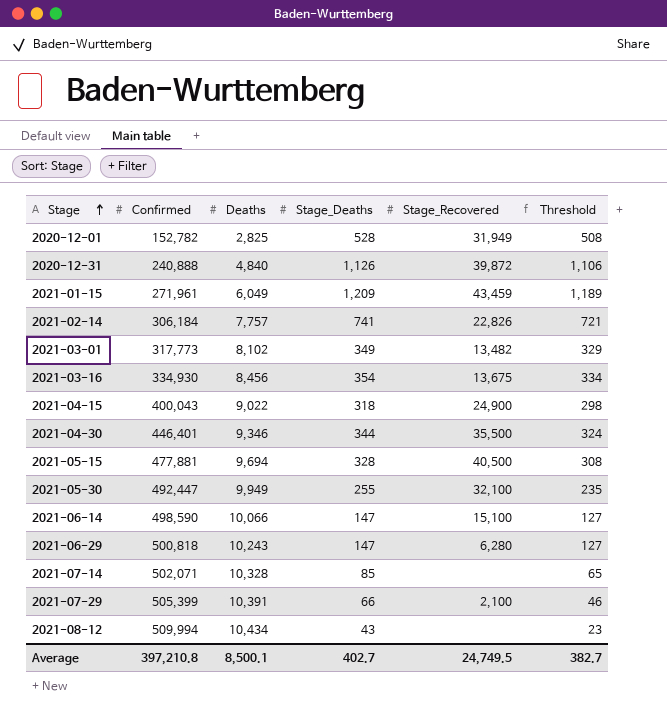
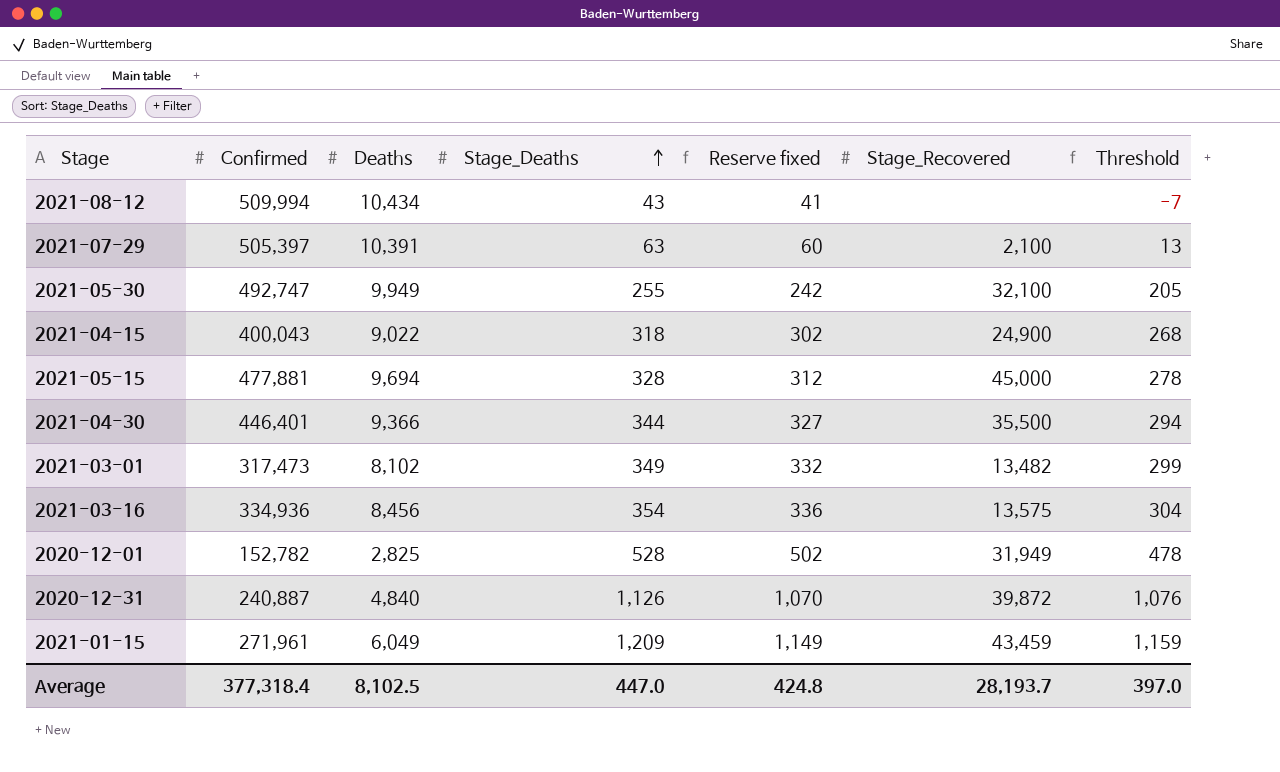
row order: Stage ascending -> Stage_Deaths ascending
column Reserve fixed | formula: none -> [Stage_Deaths] * 0.95
column Threshold | formula: [Stage_Deaths] - 20 -> [Stage_Deaths] - 50
row 2021-02-14: 306,184 | 7,757 | 741 | 22,826 | 721 -> none
row 2021-06-14: 498,590 | 10,066 | 147 | 15,100 | 127 -> none
row 2021-06-29: 500,818 | 10,243 | 147 | 6,280 | 127 -> none
row 2021-07-14: 502,071 | 10,328 | 85 | none | 65 -> none
2021-07-29 | Confirmed: 505,399 -> 505,397
2021-07-29 | Stage_Deaths: 66 -> 63
2021-05-30 | Confirmed: 492,447 -> 492,747
2021-05-15 | Stage_Recovered: 40,500 -> 45,000
2021-04-30 | Deaths: 9,346 -> 9,366
2021-03-01 | Confirmed: 317,773 -> 317,473
2021-03-16 | Confirmed: 334,930 -> 334,936
2021-03-16 | Stage_Recovered: 13,675 -> 13,575
2020-12-31 | Confirmed: 240,888 -> 240,887
Average | Confirmed: 397,210.8 -> 377,318.4
Average | Deaths: 8,500.1 -> 8,102.5
Average | Stage_Deaths: 402.7 -> 447.0
Average | Stage_Recovered: 24,749.5 -> 28,193.7
Average | Threshold: 382.7 -> 397.0

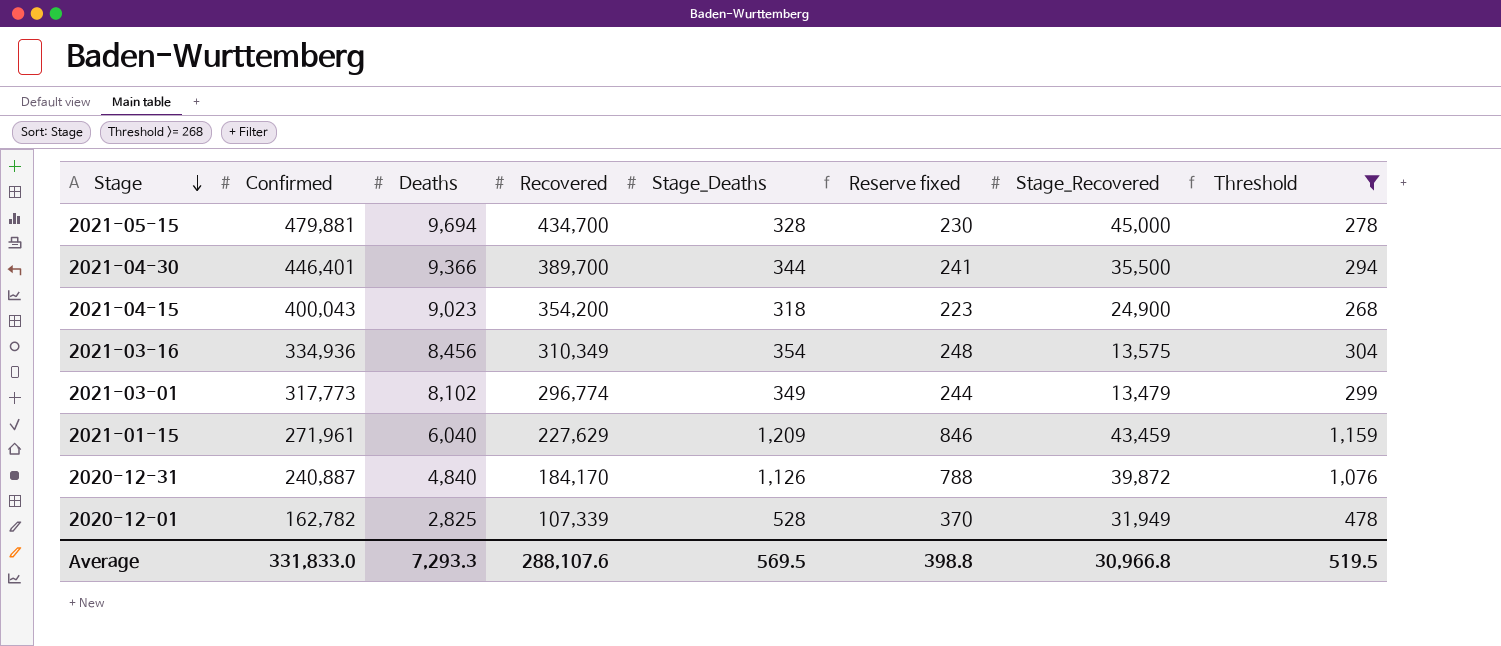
filter: none -> Threshold >= 268
row order: Stage_Deaths ascending -> Stage descending
column Recovered | position: none -> 4
column Reserve fixed | formula: [Stage_Deaths] * 0.95 -> [Stage_Deaths] * 0.7
2021-05-15 | Confirmed: 477,881 -> 479,881
2021-04-15 | Deaths: 9,022 -> 9,023
2021-03-01 | Confirmed: 317,473 -> 317,773
2021-03-01 | Stage_Recovered: 13,482 -> 13,479
2021-01-15 | Deaths: 6,049 -> 6,040
2020-12-01 | Confirmed: 152,782 -> 162,782
Average | Confirmed: 377,318.4 -> 331,833.0
Average | Deaths: 8,102.5 -> 7,293.3
Average | Stage_Deaths: 447.0 -> 569.5
Average | Reserve fixed: 424.8 -> 398.8
Average | Stage_Recovered: 28,193.7 -> 30,966.8
Average | Threshold: 397.0 -> 519.5

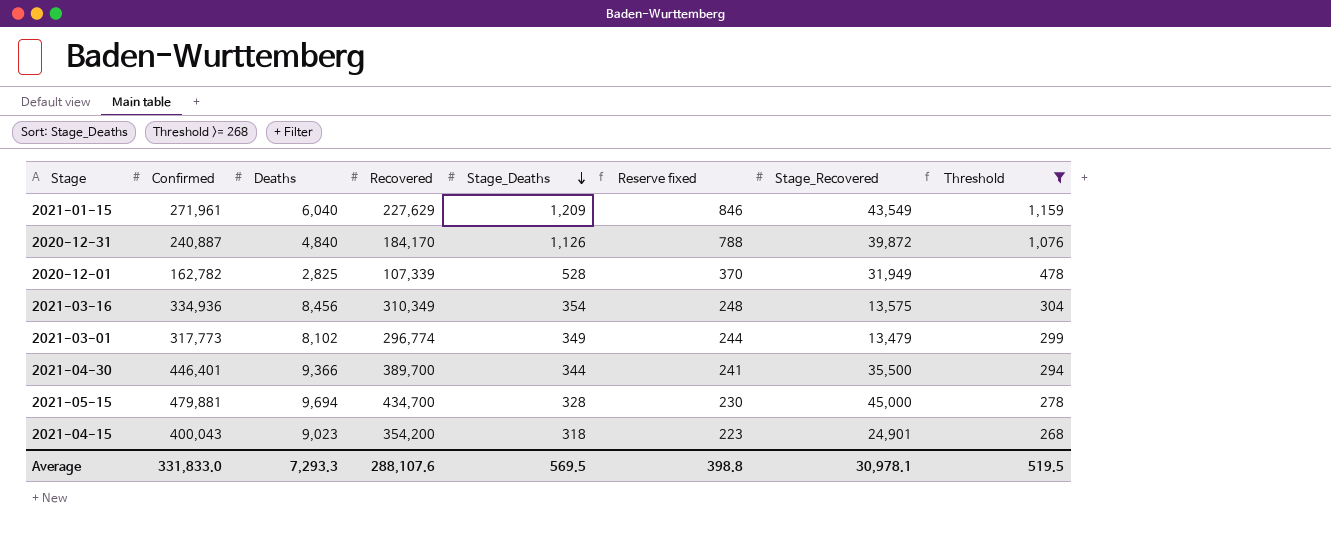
row order: Stage descending -> Stage_Deaths descending
2021-01-15 | Stage_Recovered: 43,459 -> 43,549
2021-04-15 | Stage_Recovered: 24,900 -> 24,901
Average | Stage_Recovered: 30,966.8 -> 30,978.1

